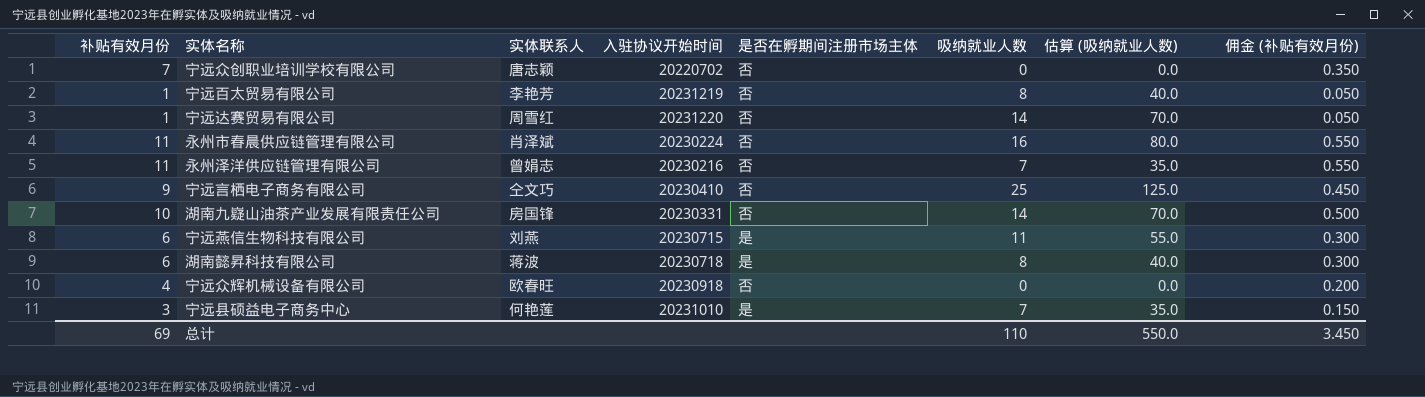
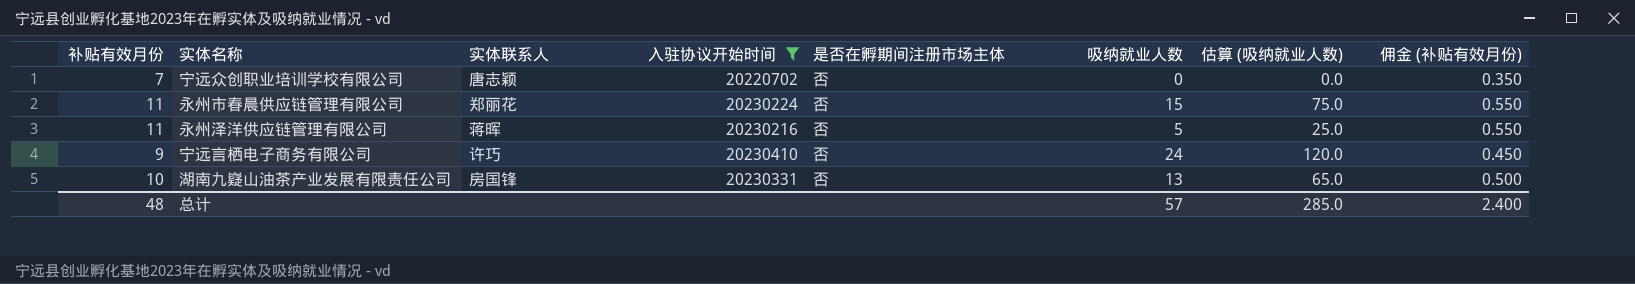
filter: none -> 入驻协议开始时间 <= 20230410
永州市春晨供应链管理有限公司 | 实体联系人: 肖泽斌 -> 郑丽花
永州市春晨供应链管理有限公司 | 吸纳就业人数: 16 -> 15
永州市春晨供应链管理有限公司 | 估算 (吸纳就业人数): 80.0 -> 75.0
永州泽洋供应链管理有限公司 | 实体联系人: 曾娟志 -> 蒋晖
永州泽洋供应链管理有限公司 | 吸纳就业人数: 7 -> 5
永州泽洋供应链管理有限公司 | 估算 (吸纳就业人数): 35.0 -> 25.0
宁远言栖电子商务有限公司 | 实体联系人: 仝文巧 -> 许巧
宁远言栖电子商务有限公司 | 吸纳就业人数: 25 -> 24
宁远言栖电子商务有限公司 | 估算 (吸纳就业人数): 125.0 -> 120.0
湖南九嶷山油茶产业发展有限责任公司 | 吸纳就业人数: 14 -> 13
湖南九嶷山油茶产业发展有限责任公司 | 估算 (吸纳就业人数): 70.0 -> 65.0
总计 | 补贴有效月份: 69 -> 48
总计 | 吸纳就业人数: 110 -> 57
总计 | 估算 (吸纳就业人数): 550.0 -> 285.0
总计 | 佣金 (补贴有效月份): 3.450 -> 2.400

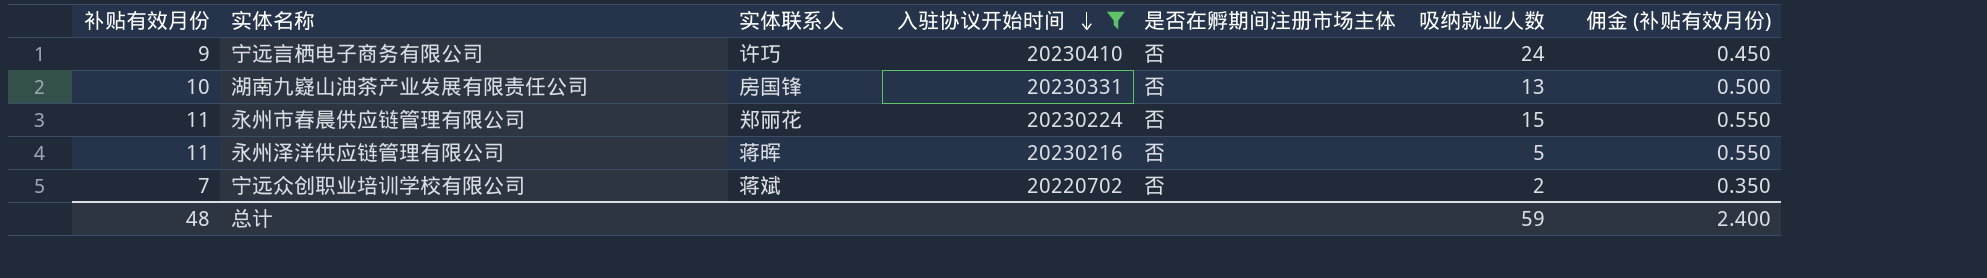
row order: none -> 入驻协议开始时间 descending
column 估算 (吸纳就业人数) | formula: [吸纳就业人数] * 5 -> none
宁远众创职业培训学校有限公司 | 实体联系人: 唐志颖 -> 蒋斌
宁远众创职业培训学校有限公司 | 吸纳就业人数: 0 -> 2
总计 | 吸纳就业人数: 57 -> 59

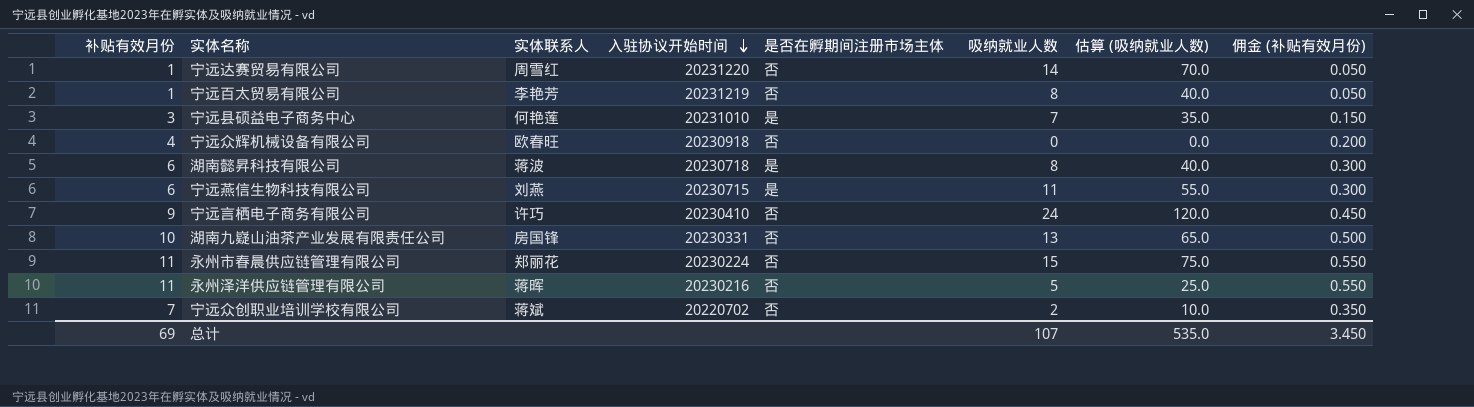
filter: 入驻协议开始时间 <= 20230410 -> none
column 估算 (吸纳就业人数) | formula: none -> [吸纳就业人数] * 5
总计 | 补贴有效月份: 48 -> 69
总计 | 吸纳就业人数: 59 -> 107
总计 | 佣金 (补贴有效月份): 2.400 -> 3.450

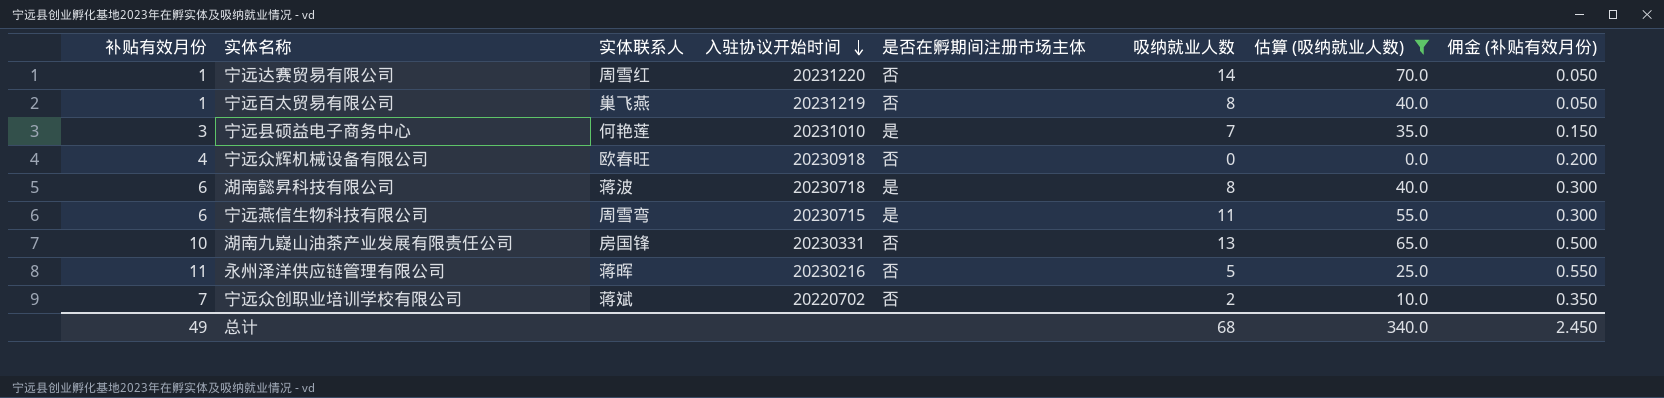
filter: none -> 估算 (吸纳就业人数) <= 70.0
宁远百太贸易有限公司 | 实体联系人: 李艳芳 -> 巢飞燕
宁远燕信生物科技有限公司 | 实体联系人: 刘燕 -> 周雪弯
总计 | 补贴有效月份: 69 -> 49
总计 | 吸纳就业人数: 107 -> 68
总计 | 估算 (吸纳就业人数): 535.0 -> 340.0
总计 | 佣金 (补贴有效月份): 3.450 -> 2.450

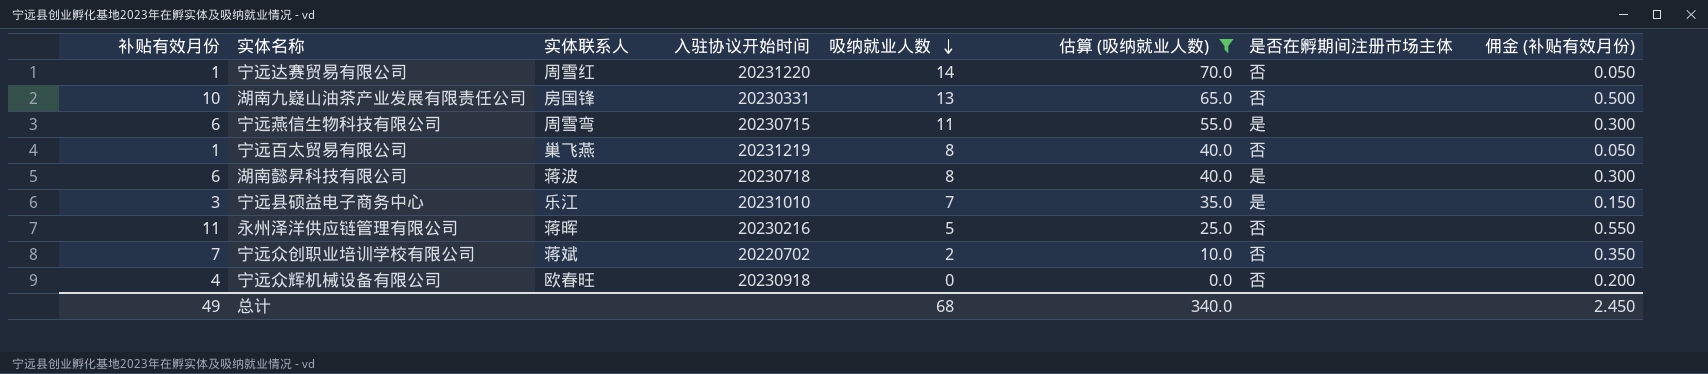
row order: 入驻协议开始时间 descending -> 吸纳就业人数 descending
column 是否在孵期间注册市场主体 | position: 5 -> 7
宁远县硕益电子商务中心 | 实体联系人: 何艳莲 -> 乐江

